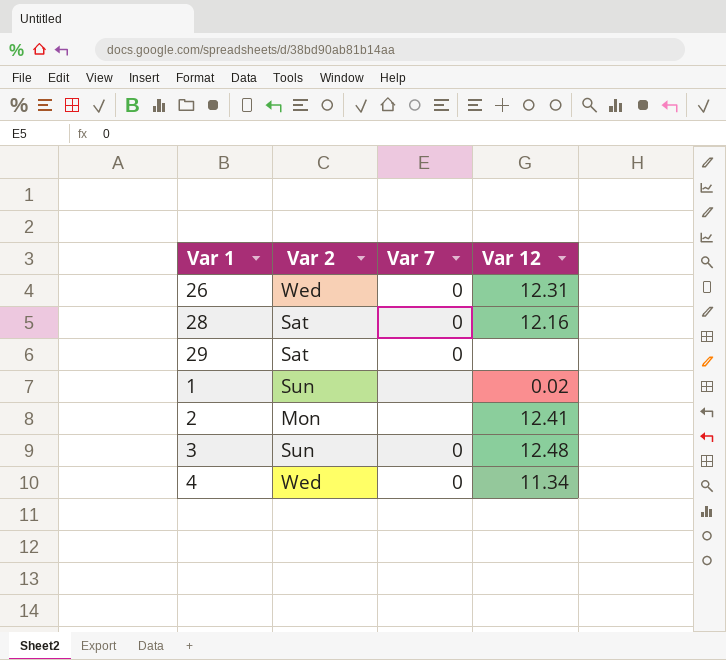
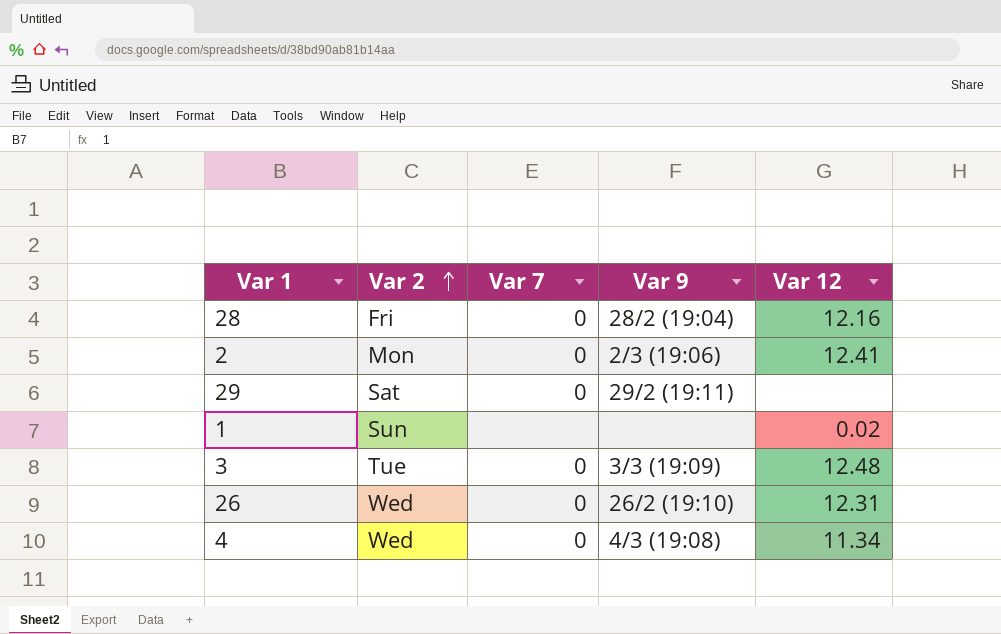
row order: none -> Var 2 ascending
column Var 9 | position: none -> 4
28 | Var 2: Sat -> Fri
2 | Var 7: none -> 0
3 | Var 2: Sun -> Tue

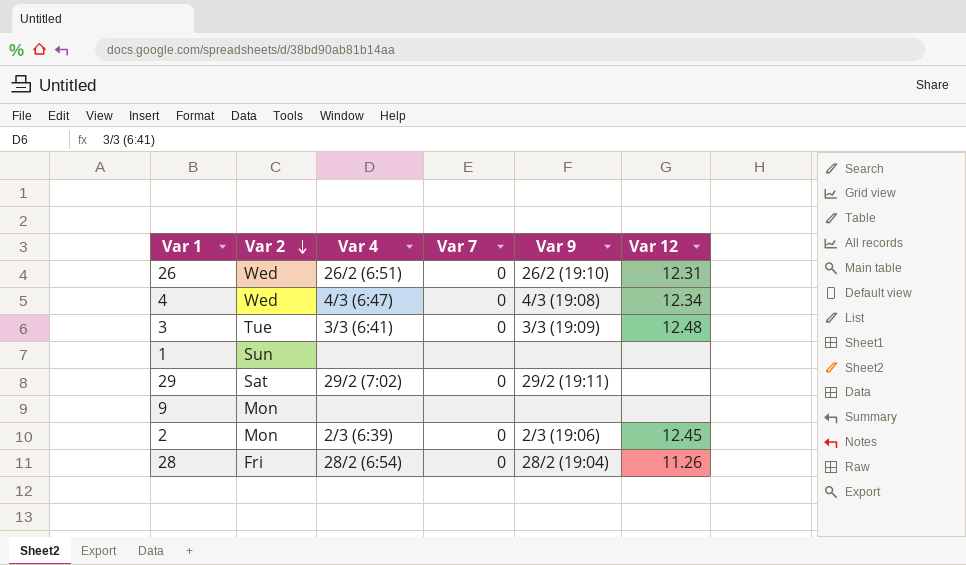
row order: Var 2 ascending -> Var 2 descending
column Var 4 | position: none -> 3
4 | Var 12: 11.34 -> 12.34
1 | Var 12: 0.02 -> none
row 9: none -> Mon | none | none | none | none
2 | Var 12: 12.41 -> 12.45
28 | Var 12: 12.16 -> 11.26

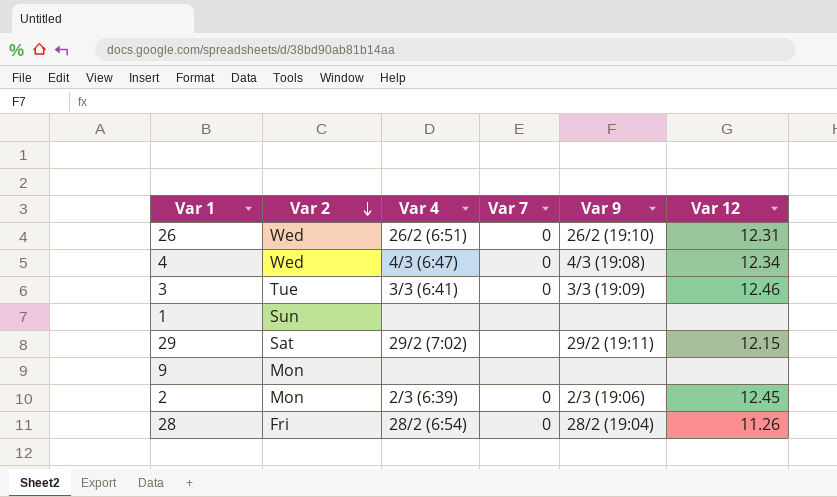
3 | Var 12: 12.48 -> 12.46
29 | Var 7: 0 -> none
29 | Var 12: none -> 12.15

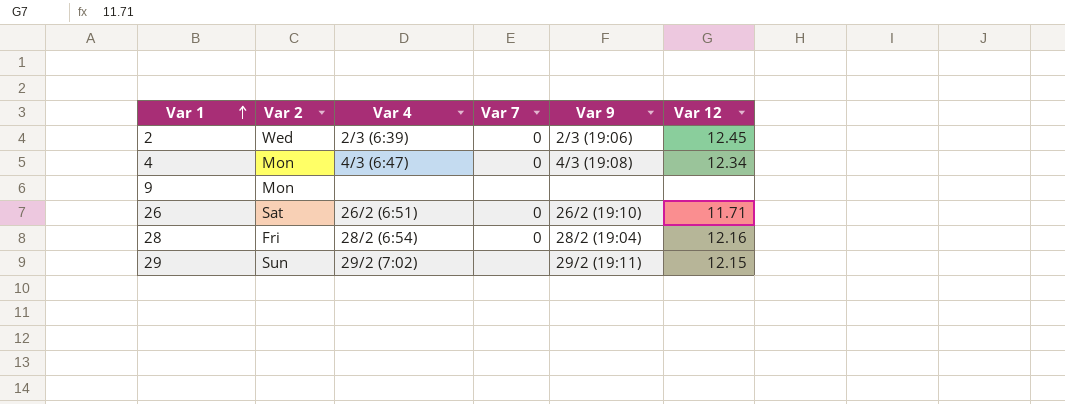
row order: Var 2 descending -> Var 1 ascending
row 3: Tue | 3/3 (6:41) | 0 | 3/3 (19:09) | 12.46 -> none
row 1: Sun | none | none | none | none -> none
2 | Var 2: Mon -> Wed
4 | Var 2: Wed -> Mon
26 | Var 2: Wed -> Sat
26 | Var 12: 12.31 -> 11.71
28 | Var 12: 11.26 -> 12.16
29 | Var 2: Sat -> Sun

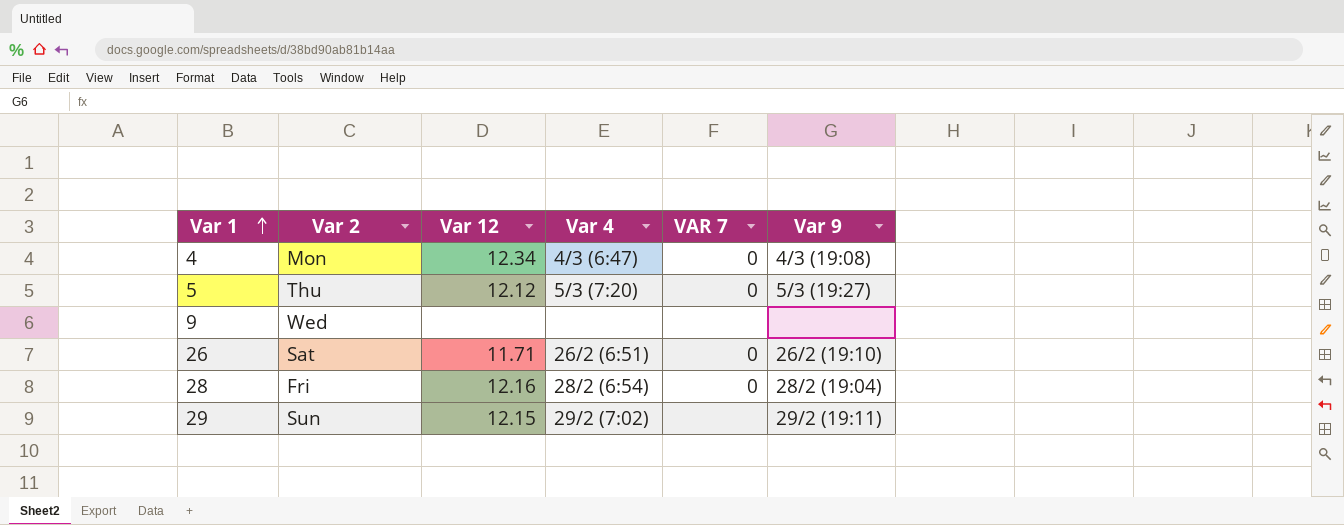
column Var 12 | position: 6 -> 3
column name: Var 7 -> VAR 7
row 2: Wed | 2/3 (6:39) | 0 | 2/3 (19:06) | 12.45 -> none
row 5: none -> Thu | 12.12 | 5/3 (7:20) | 0 | 5/3 (19:27)
9 | Var 2: Mon -> Wed

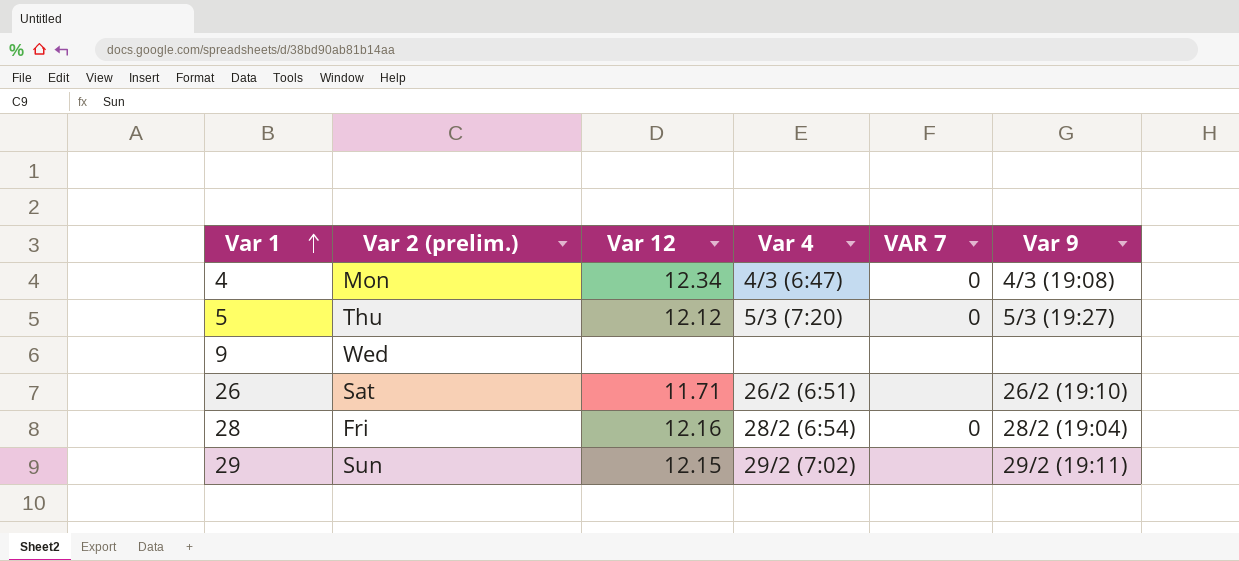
column name: Var 2 -> Var 2 (prelim.)
26 | VAR 7: 0 -> none

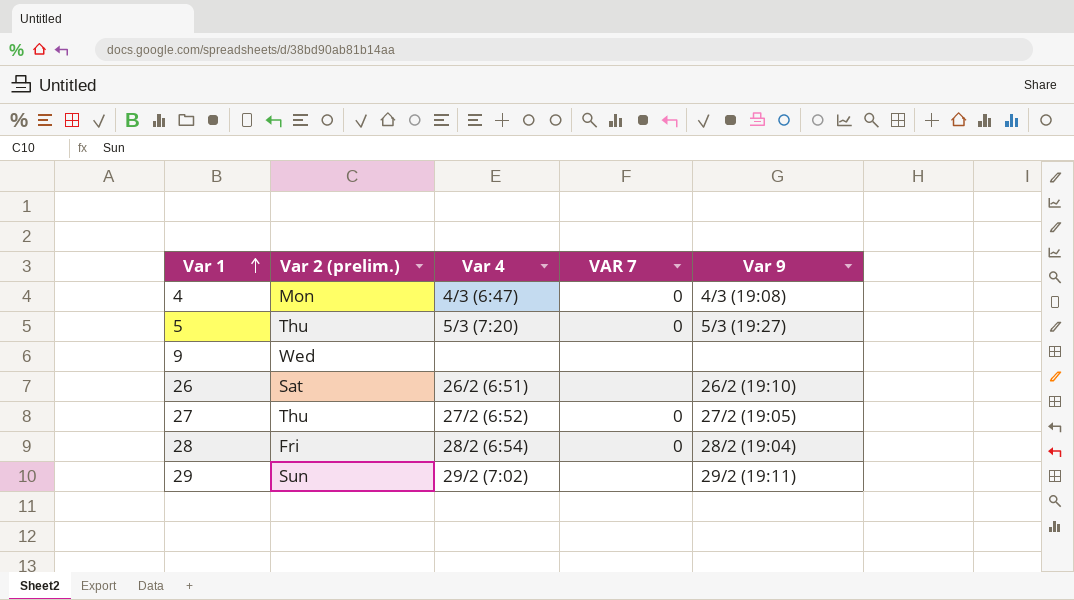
column Var 12 | position: 3 -> none
row 27: none -> Thu | 27/2 (6:52) | 0 | 27/2 (19:05)

